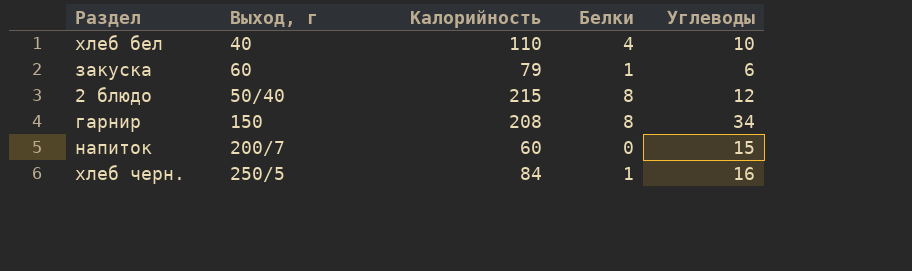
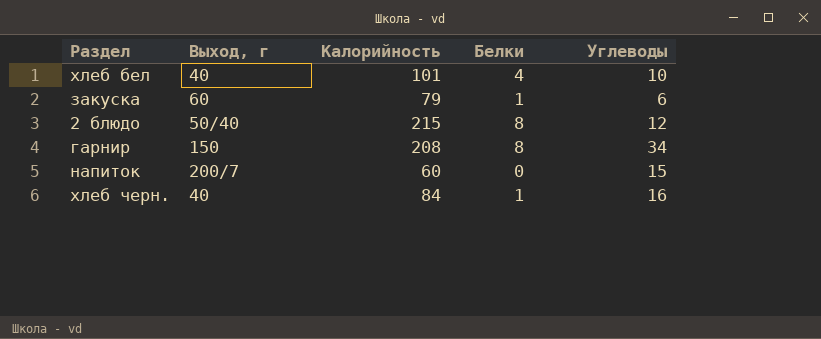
хлеб бел | Калорийность: 110 -> 101
хлеб черн. | Выход, г: 250/5 -> 40

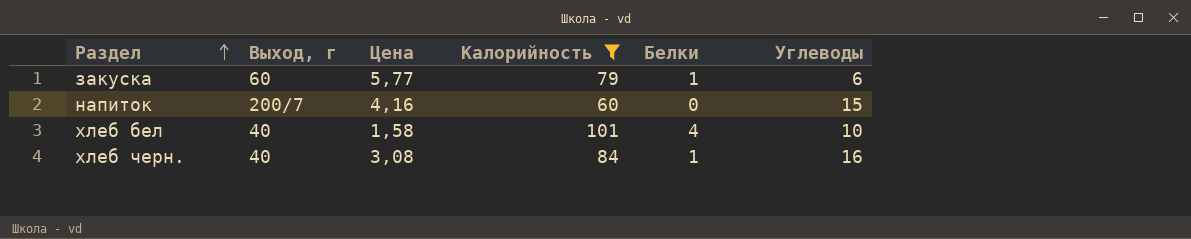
filter: none -> Калорийность <= 101
row order: none -> Раздел ascending
column Цена | position: none -> 3

